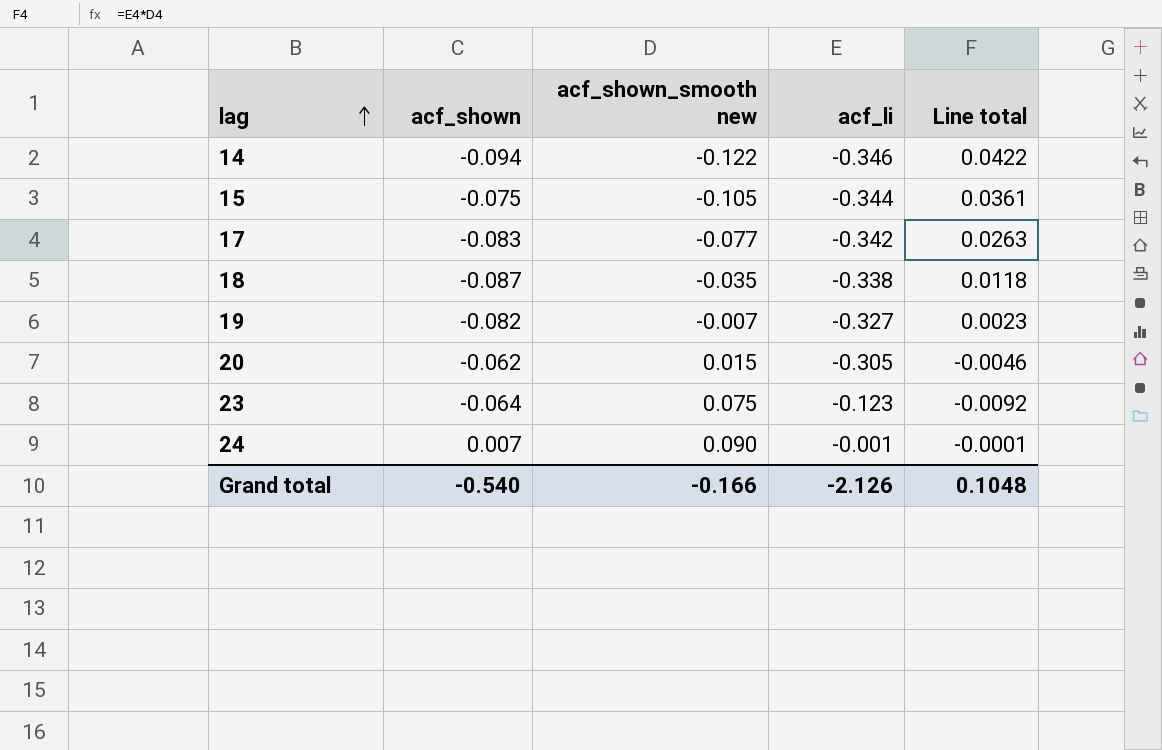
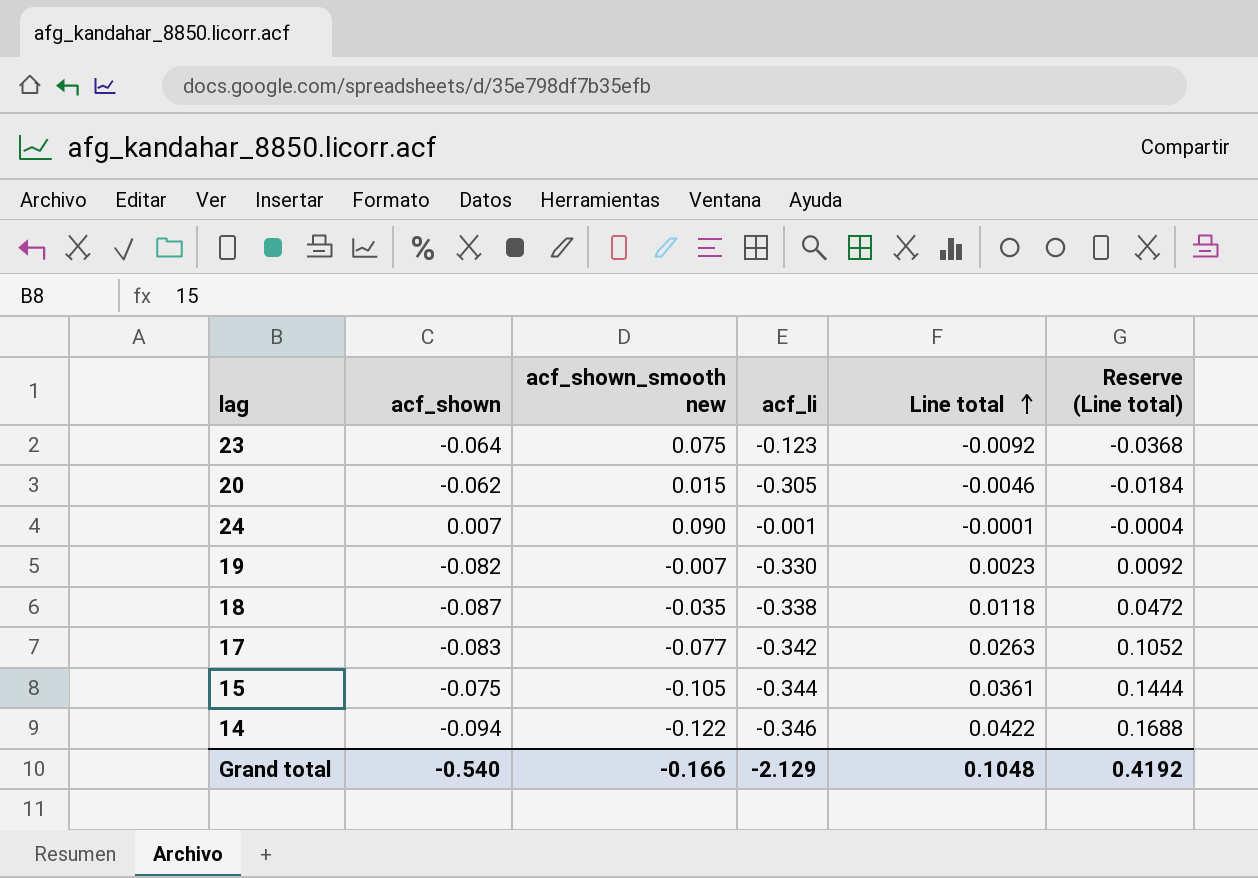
row order: lag ascending -> Line total ascending
column Reserve (Line total) | formula: none -> [Line total] * 4
19 | acf_li: -0.327 -> -0.330
Grand total | acf_li: -2.126 -> -2.129

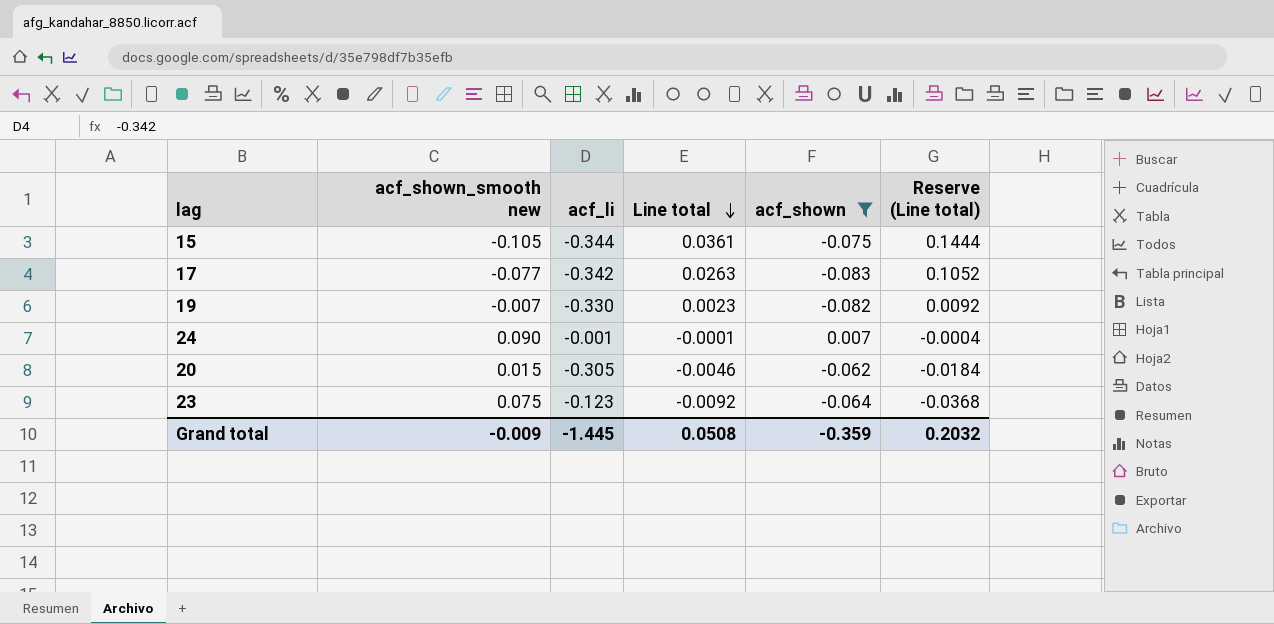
filter: none -> acf_shown >= -0.083
row order: Line total ascending -> Line total descending
column acf_shown | position: 2 -> 5
Grand total | acf_shown_smooth new: -0.166 -> -0.009
Grand total | acf_li: -2.129 -> -1.445
Grand total | Line total: 0.1048 -> 0.0508
Grand total | acf_shown: -0.540 -> -0.359
Grand total | Reserve (Line total): 0.4192 -> 0.2032

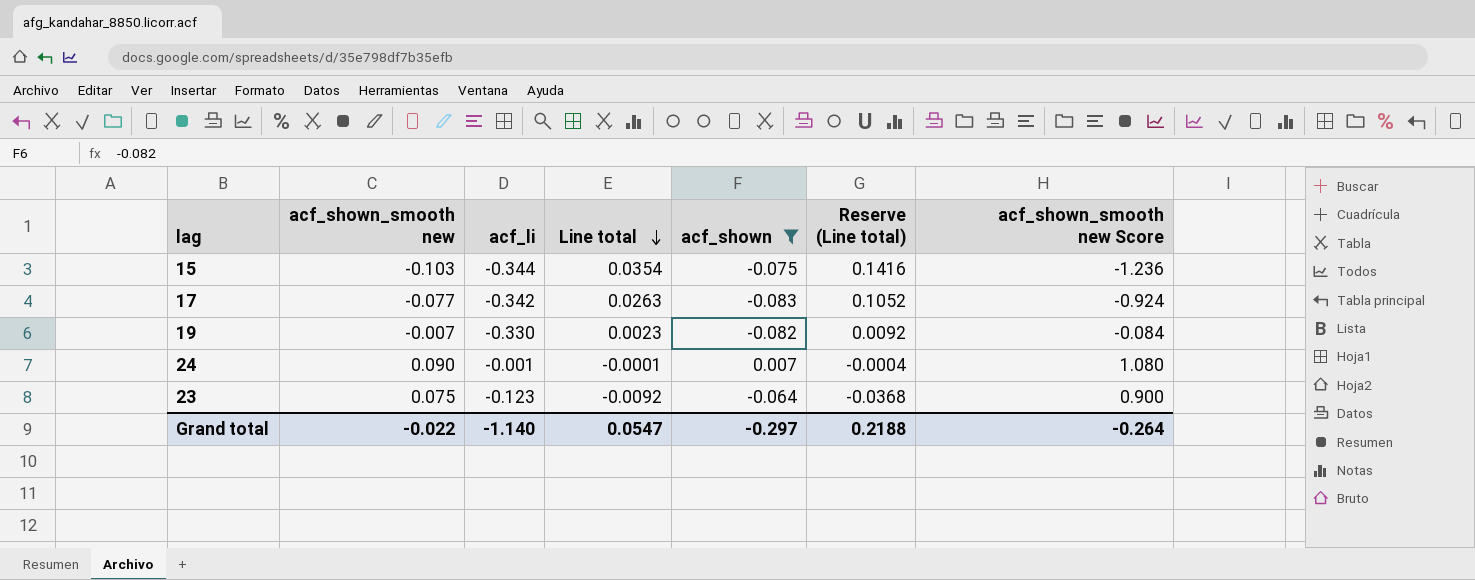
column acf_shown_smooth new Score | formula: none -> [acf_shown_smooth new] * 12
row 20: 0.015 | -0.305 | -0.0046 | -0.062 | -0.0184 -> none
15 | acf_shown_smooth new: -0.105 -> -0.103
15 | Line total: 0.0361 -> 0.0354
15 | Reserve (Line total): 0.1444 -> 0.1416
Grand total | acf_shown_smooth new: -0.009 -> -0.022
Grand total | acf_li: -1.445 -> -1.140
Grand total | Line total: 0.0508 -> 0.0547
Grand total | acf_shown: -0.359 -> -0.297
Grand total | Reserve (Line total): 0.2032 -> 0.2188

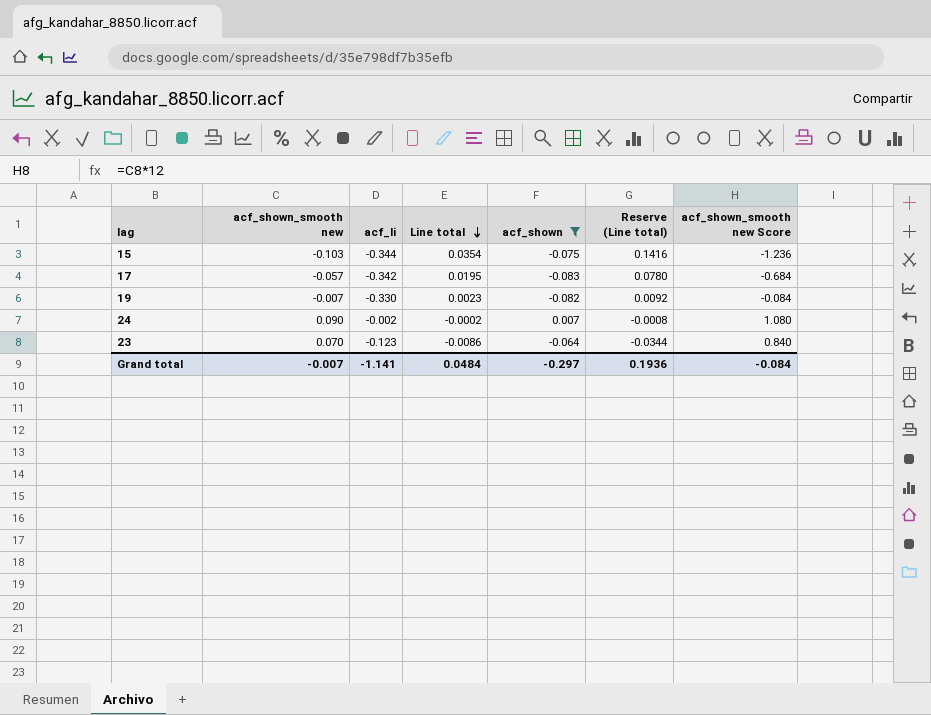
17 | acf_shown_smooth new: -0.077 -> -0.057
17 | Line total: 0.0263 -> 0.0195
17 | Reserve (Line total): 0.1052 -> 0.0780
17 | acf_shown_smooth new Score: -0.924 -> -0.684
24 | acf_li: -0.001 -> -0.002
24 | Line total: -0.0001 -> -0.0002
24 | Reserve (Line total): -0.0004 -> -0.0008
23 | acf_shown_smooth new: 0.075 -> 0.070
23 | Line total: -0.0092 -> -0.0086
23 | Reserve (Line total): -0.0368 -> -0.0344
23 | acf_shown_smooth new Score: 0.900 -> 0.840
Grand total | acf_shown_smooth new: -0.022 -> -0.007
Grand total | acf_li: -1.140 -> -1.141
Grand total | Line total: 0.0547 -> 0.0484
Grand total | Reserve (Line total): 0.2188 -> 0.1936
Grand total | acf_shown_smooth new Score: -0.264 -> -0.084

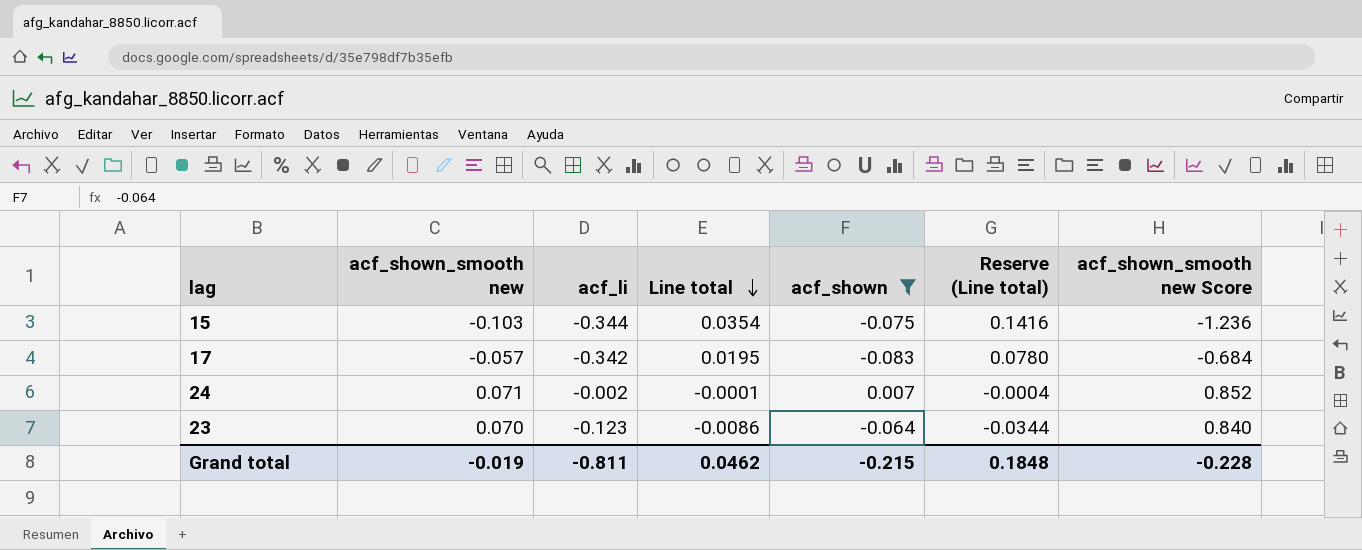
row 19: -0.007 | -0.330 | 0.0023 | -0.082 | 0.0092 | -0.084 -> none
24 | acf_shown_smooth new: 0.090 -> 0.071
24 | Line total: -0.0002 -> -0.0001
24 | Reserve (Line total): -0.0008 -> -0.0004
24 | acf_shown_smooth new Score: 1.080 -> 0.852
Grand total | acf_shown_smooth new: -0.007 -> -0.019
Grand total | acf_li: -1.141 -> -0.811
Grand total | Line total: 0.0484 -> 0.0462
Grand total | acf_shown: -0.297 -> -0.215
Grand total | Reserve (Line total): 0.1936 -> 0.1848
Grand total | acf_shown_smooth new Score: -0.084 -> -0.228

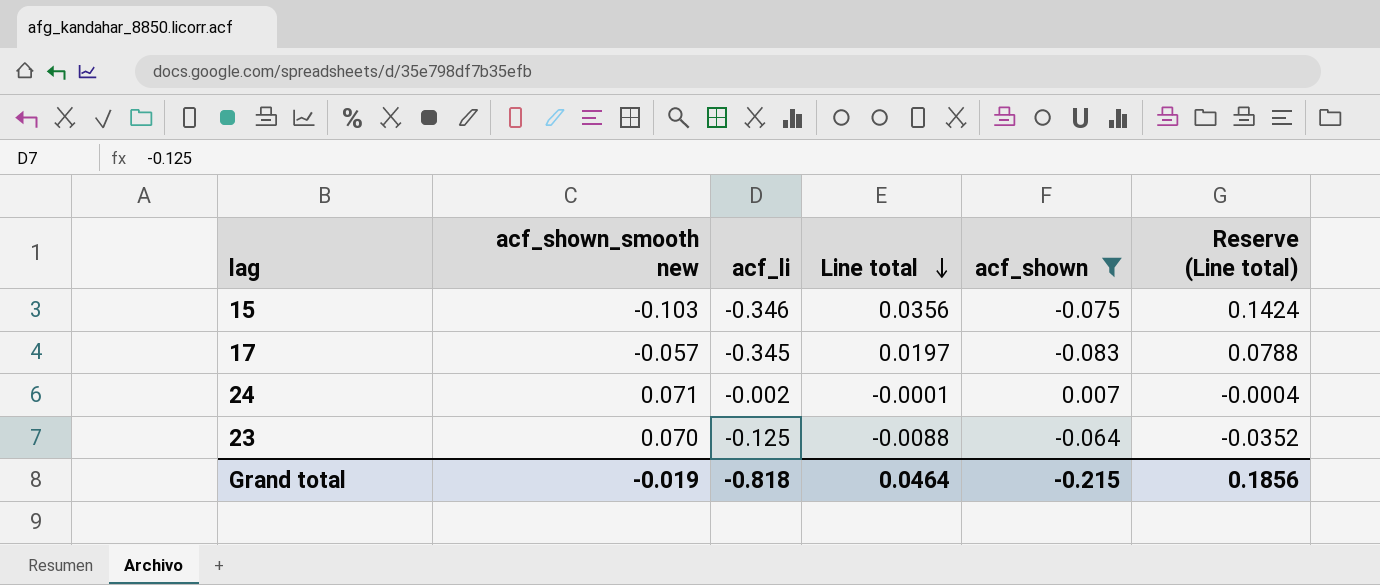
column acf_shown_smooth new Score | formula: [acf_shown_smooth new] * 12 -> none
15 | acf_li: -0.344 -> -0.346
15 | Line total: 0.0354 -> 0.0356
15 | Reserve (Line total): 0.1416 -> 0.1424
17 | acf_li: -0.342 -> -0.345
17 | Line total: 0.0195 -> 0.0197
17 | Reserve (Line total): 0.0780 -> 0.0788
23 | acf_li: -0.123 -> -0.125
23 | Line total: -0.0086 -> -0.0088
23 | Reserve (Line total): -0.0344 -> -0.0352
Grand total | acf_li: -0.811 -> -0.818
Grand total | Line total: 0.0462 -> 0.0464
Grand total | Reserve (Line total): 0.1848 -> 0.1856

